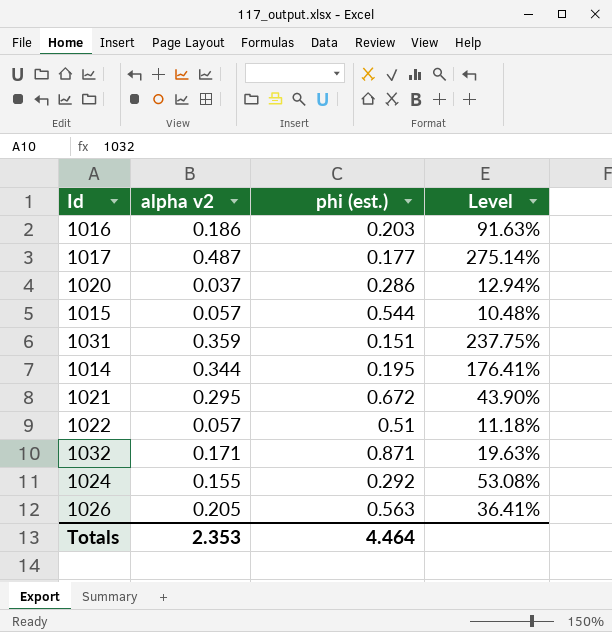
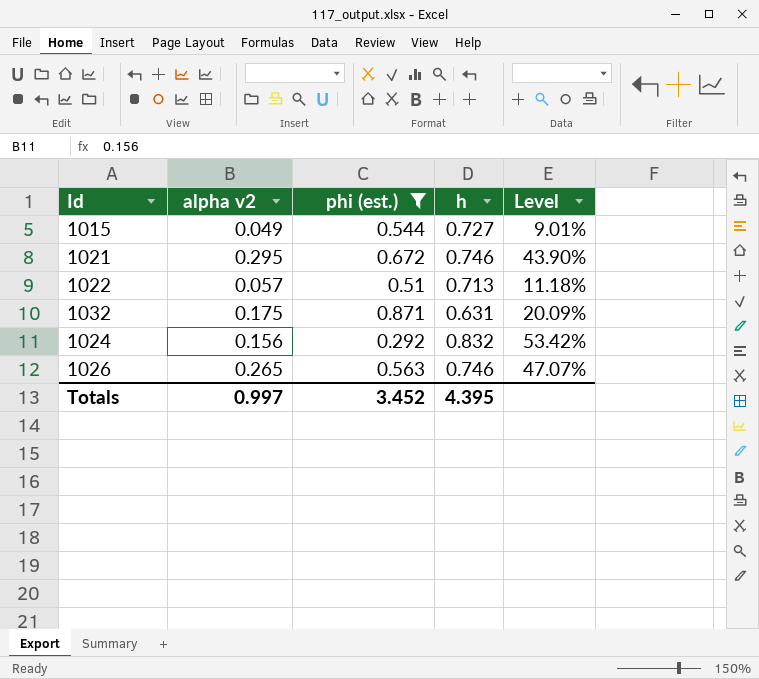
filter: none -> phi (est.) >= 0.292
column h | position: none -> 4
1015 | alpha v2: 0.057 -> 0.049
1015 | Level: 10.48% -> 9.01%
1032 | alpha v2: 0.171 -> 0.175
1032 | Level: 19.63% -> 20.09%
1024 | alpha v2: 0.155 -> 0.156
1024 | Level: 53.08% -> 53.42%
1026 | alpha v2: 0.205 -> 0.265
1026 | Level: 36.41% -> 47.07%
Totals | alpha v2: 2.353 -> 0.997
Totals | phi (est.): 4.464 -> 3.452

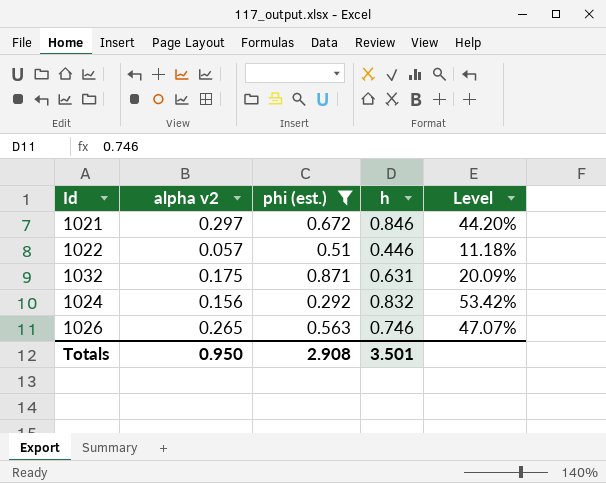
row 1015: 0.049 | 0.544 | 0.727 | 9.01% -> none
1021 | alpha v2: 0.295 -> 0.297
1021 | h: 0.746 -> 0.846
1021 | Level: 43.90% -> 44.20%
1022 | h: 0.713 -> 0.446
Totals | alpha v2: 0.997 -> 0.950
Totals | phi (est.): 3.452 -> 2.908
Totals | h: 4.395 -> 3.501

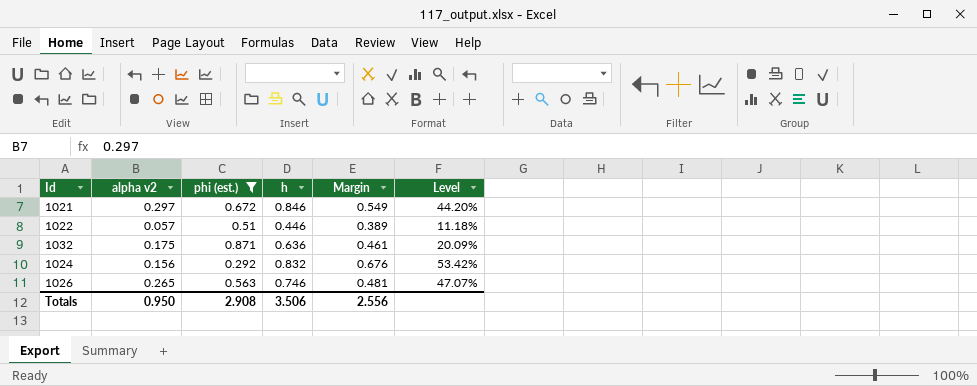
column Margin | formula: none -> [h] - [alpha v2]
1032 | h: 0.631 -> 0.636
Totals | h: 3.501 -> 3.506

